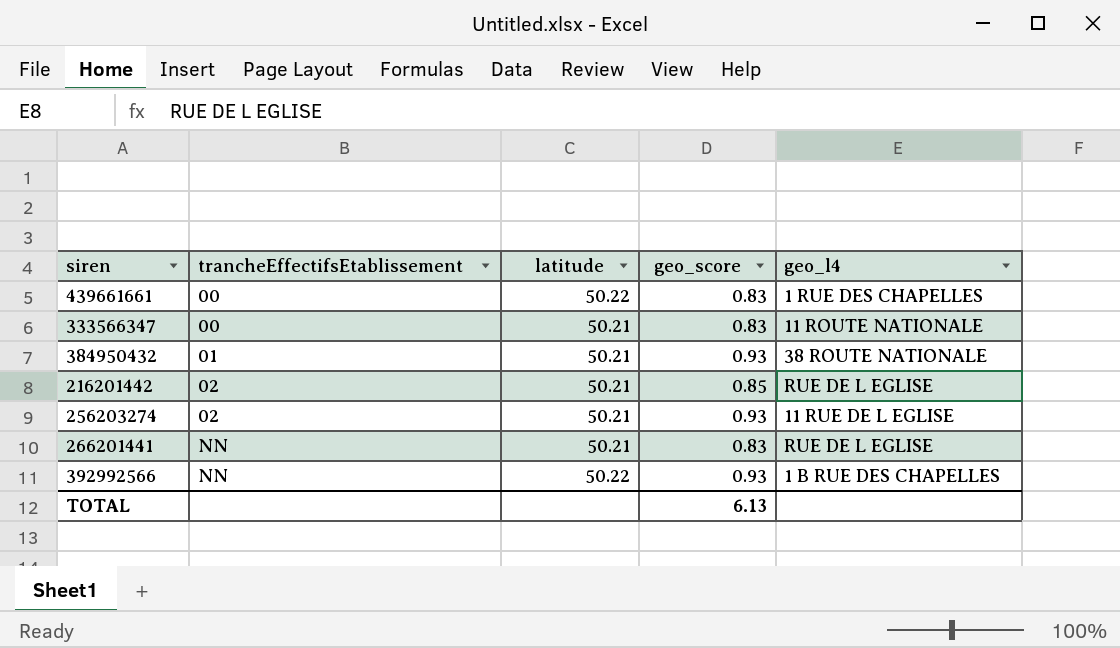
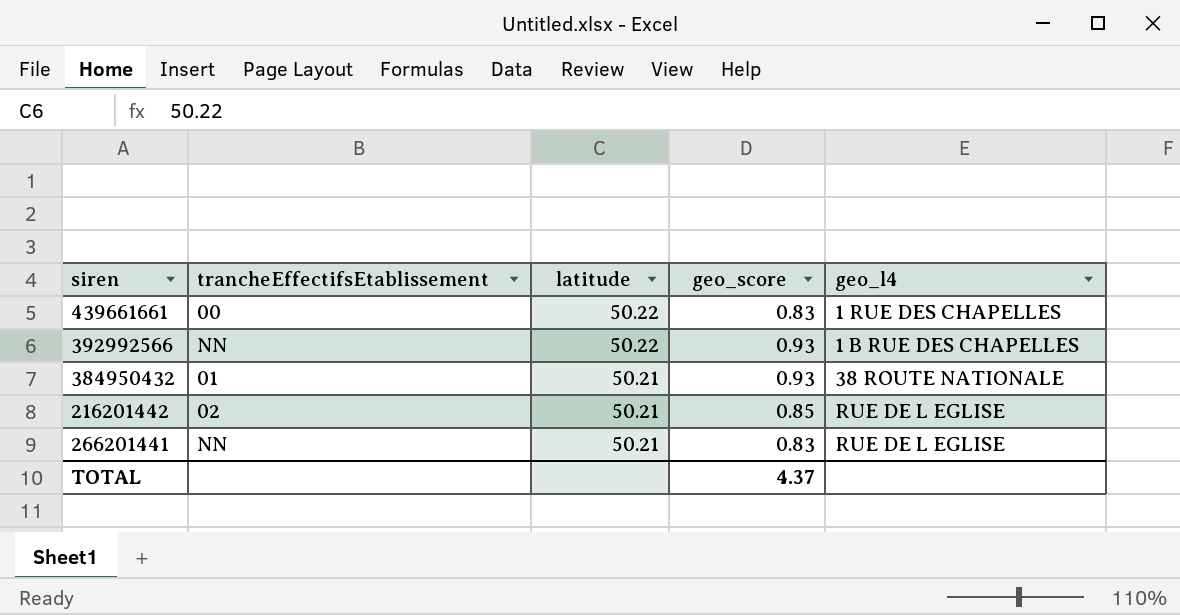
row order: trancheEffectifsEtablissement ascending -> latitude descending
row 333566347: 00 | 50.21 | 0.83 | 11 ROUTE NATIONALE -> none
row 256203274: 02 | 50.21 | 0.93 | 11 RUE DE L EGLISE -> none
TOTAL | geo_score: 6.13 -> 4.37

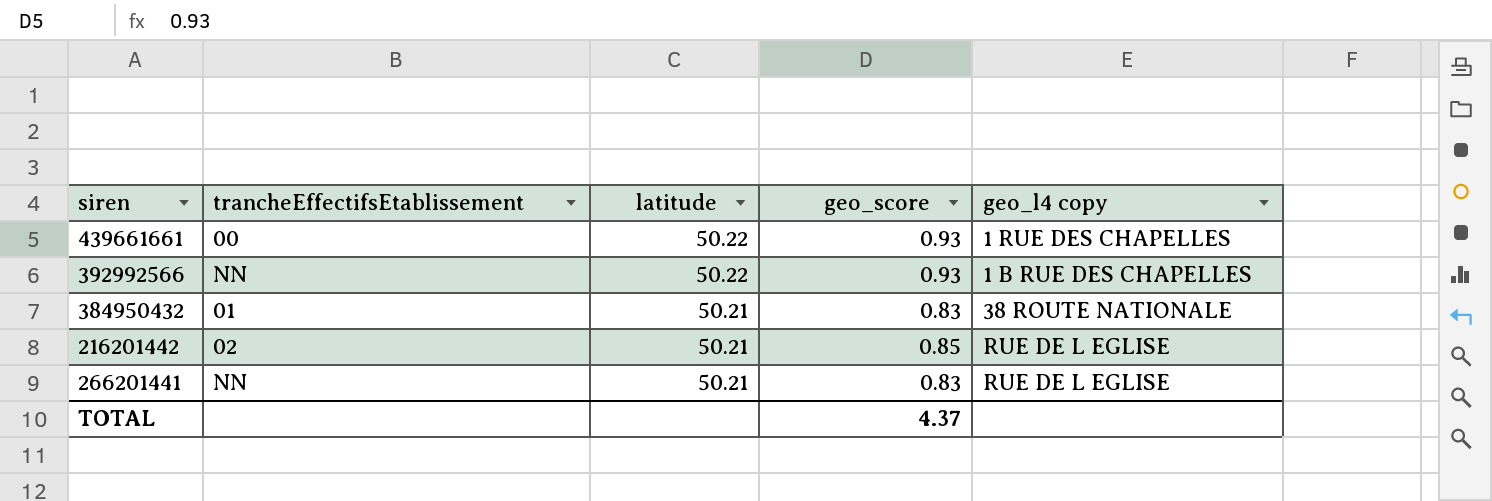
column name: geo_l4 -> geo_l4 copy
439661661 | geo_score: 0.83 -> 0.93
384950432 | geo_score: 0.93 -> 0.83

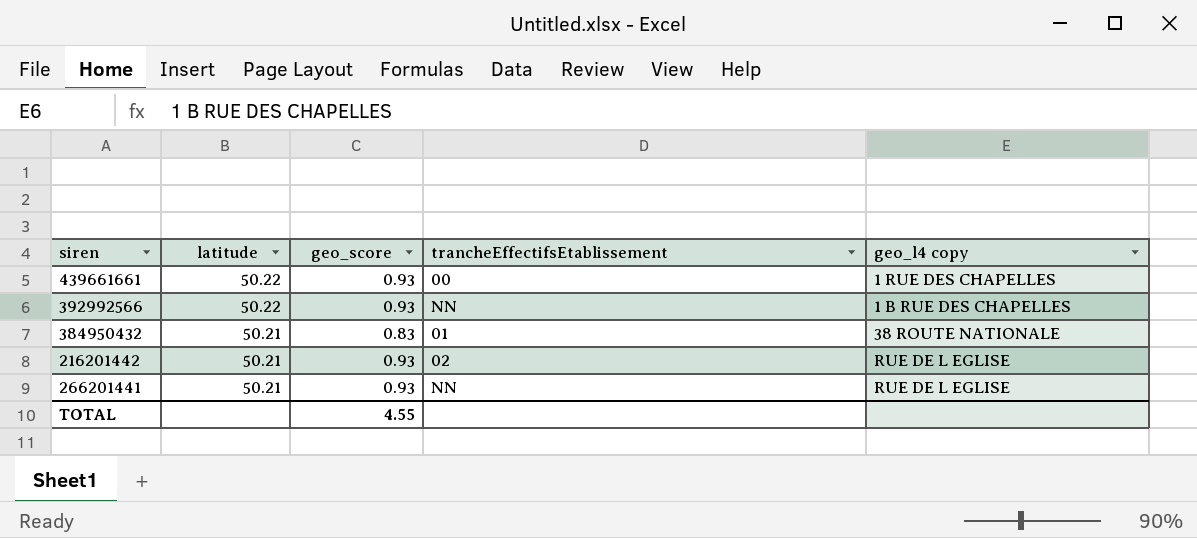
column trancheEffectifsEtablissement | position: 2 -> 4
216201442 | geo_score: 0.85 -> 0.93
266201441 | geo_score: 0.83 -> 0.93
TOTAL | geo_score: 4.37 -> 4.55

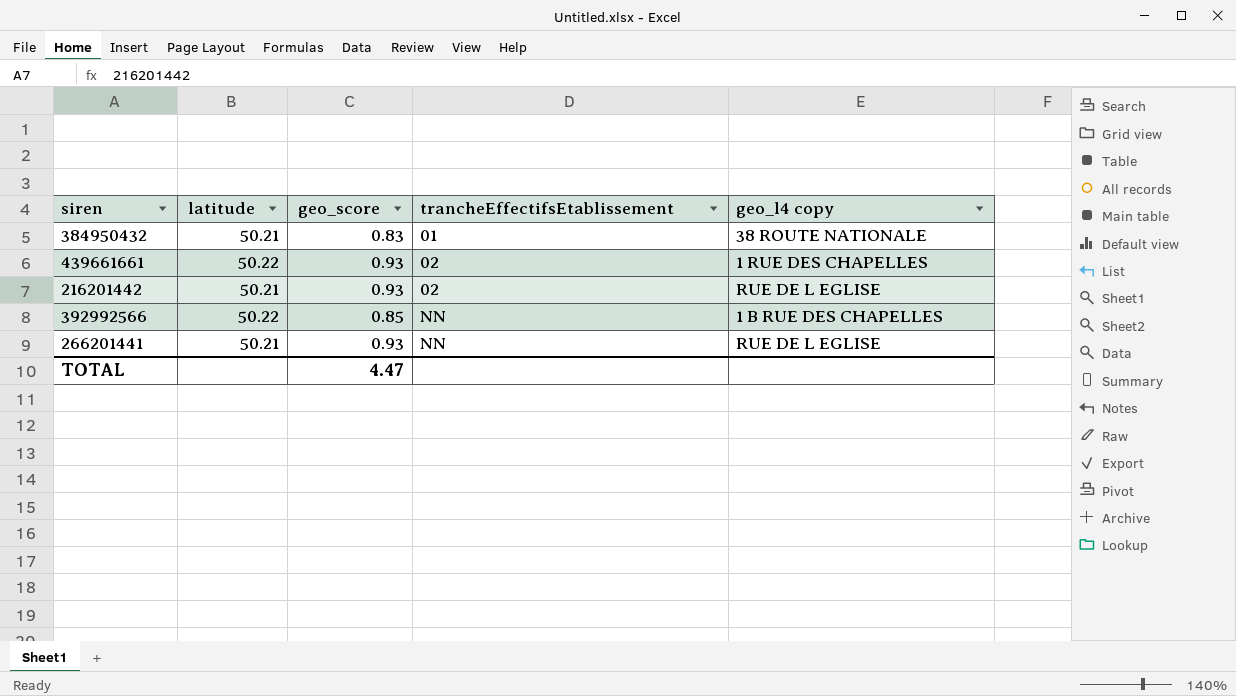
row order: latitude descending -> trancheEffectifsEtablissement ascending
439661661 | trancheEffectifsEtablissement: 00 -> 02
392992566 | geo_score: 0.93 -> 0.85
TOTAL | geo_score: 4.55 -> 4.47

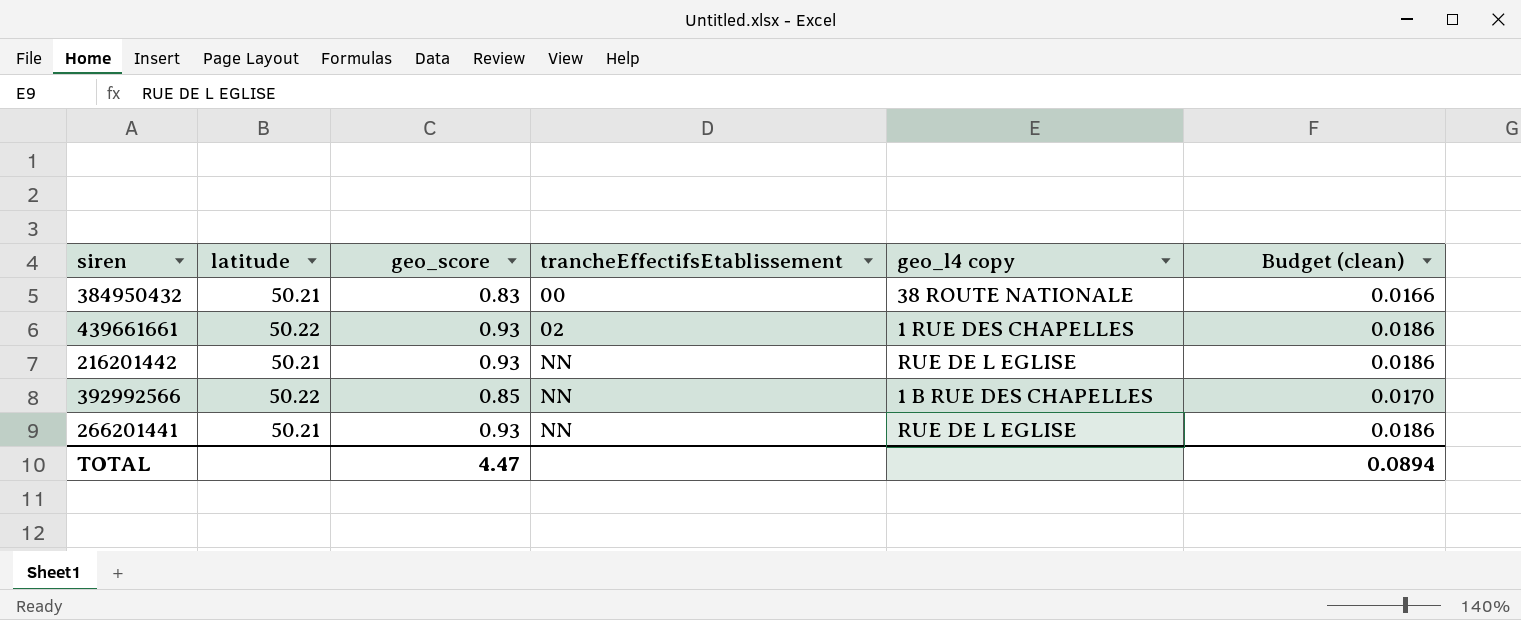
column Budget (clean) | formula: none -> [geo_score] * 0.02
384950432 | trancheEffectifsEtablissement: 01 -> 00
216201442 | trancheEffectifsEtablissement: 02 -> NN

